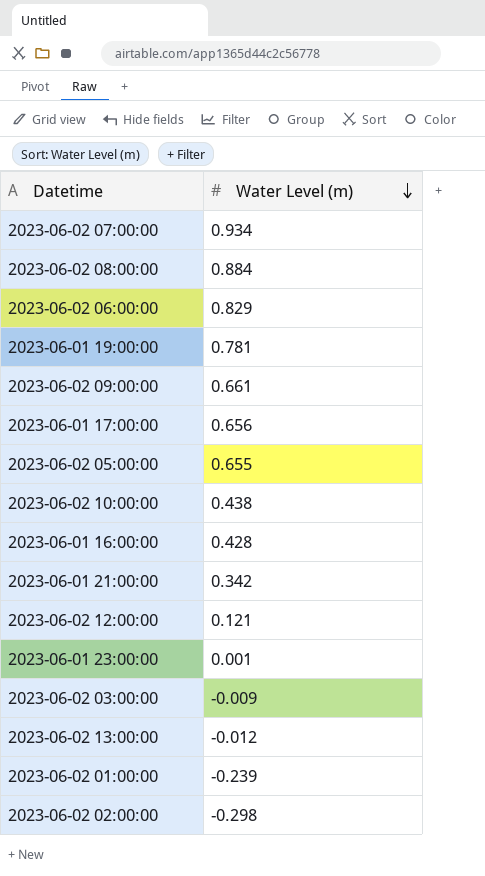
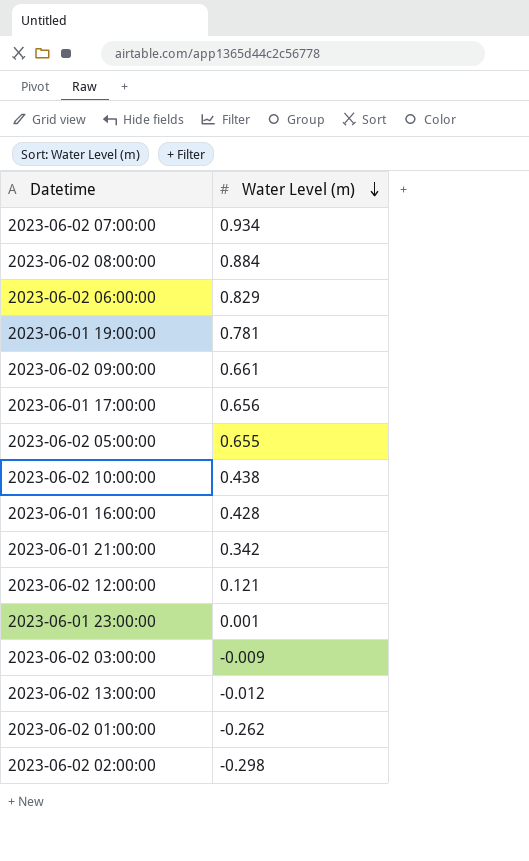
2023-06-02 01:00:00 | Water Level (m): -0.239 -> -0.262

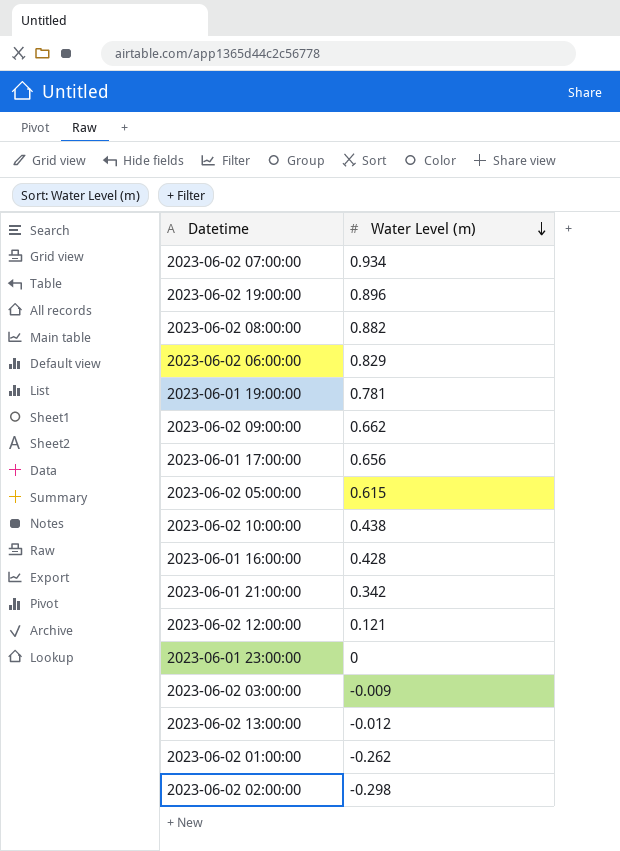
row 2023-06-02 19:00:00: none -> 0.896
2023-06-02 08:00:00 | Water Level (m): 0.884 -> 0.882
2023-06-02 09:00:00 | Water Level (m): 0.661 -> 0.662
2023-06-02 05:00:00 | Water Level (m): 0.655 -> 0.615
2023-06-01 23:00:00 | Water Level (m): 0.001 -> 0

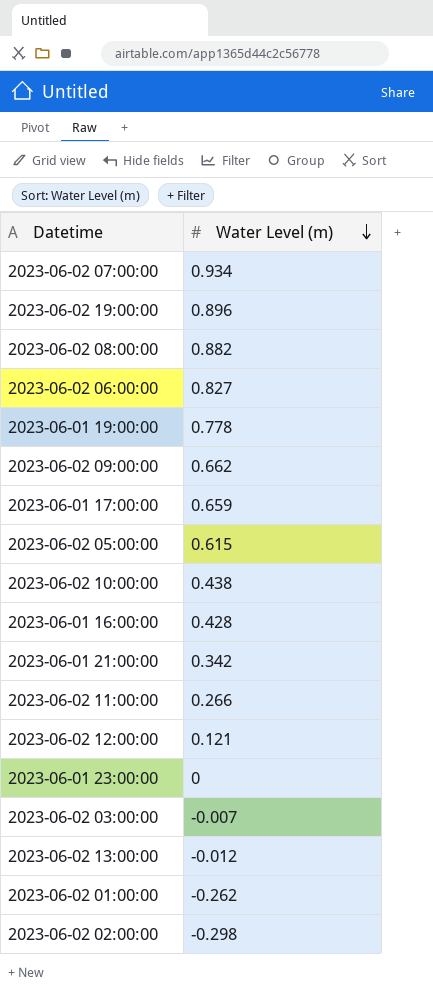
2023-06-02 06:00:00 | Water Level (m): 0.829 -> 0.827
2023-06-01 19:00:00 | Water Level (m): 0.781 -> 0.778
2023-06-01 17:00:00 | Water Level (m): 0.656 -> 0.659
row 2023-06-02 11:00:00: none -> 0.266
2023-06-02 03:00:00 | Water Level (m): -0.009 -> -0.007

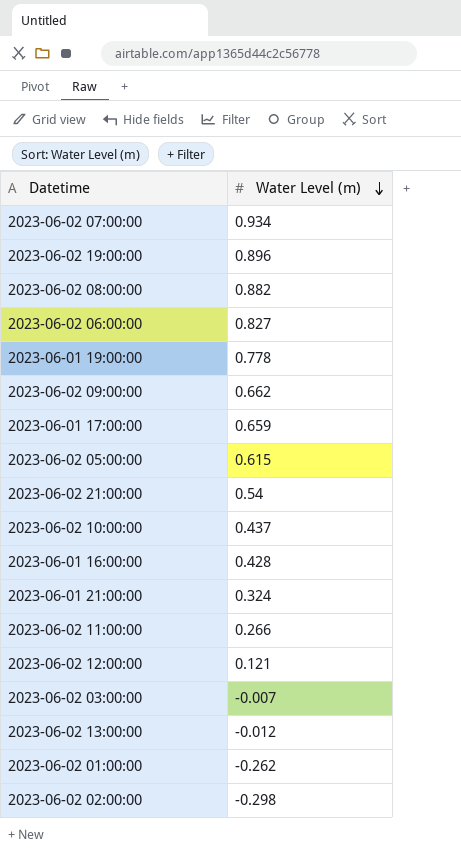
row 2023-06-01 23:00:00: 0 -> none
row 2023-06-02 21:00:00: none -> 0.54
2023-06-02 10:00:00 | Water Level (m): 0.438 -> 0.437
2023-06-01 21:00:00 | Water Level (m): 0.342 -> 0.324

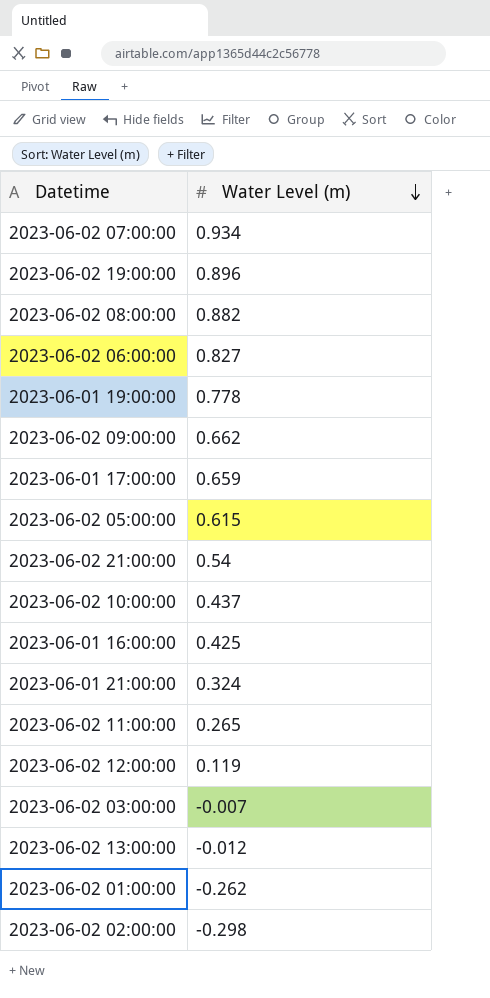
2023-06-01 16:00:00 | Water Level (m): 0.428 -> 0.425
2023-06-02 11:00:00 | Water Level (m): 0.266 -> 0.265
2023-06-02 12:00:00 | Water Level (m): 0.121 -> 0.119

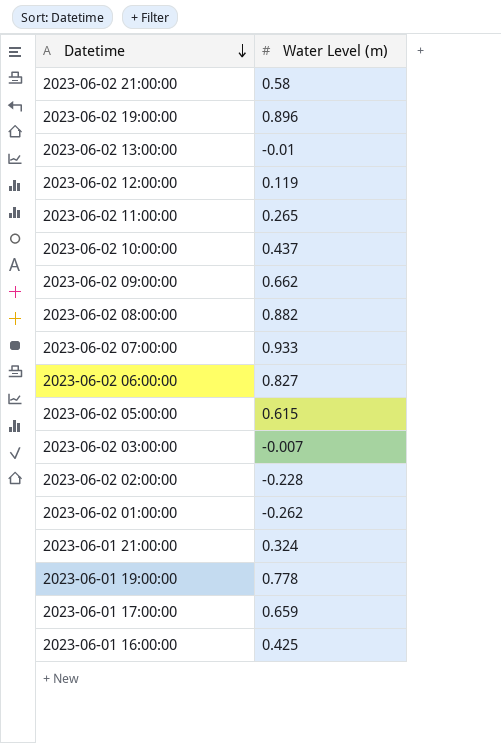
row order: Water Level (m) descending -> Datetime descending
2023-06-02 21:00:00 | Water Level (m): 0.54 -> 0.58
2023-06-02 13:00:00 | Water Level (m): -0.012 -> -0.01
2023-06-02 07:00:00 | Water Level (m): 0.934 -> 0.933
2023-06-02 02:00:00 | Water Level (m): -0.298 -> -0.228

